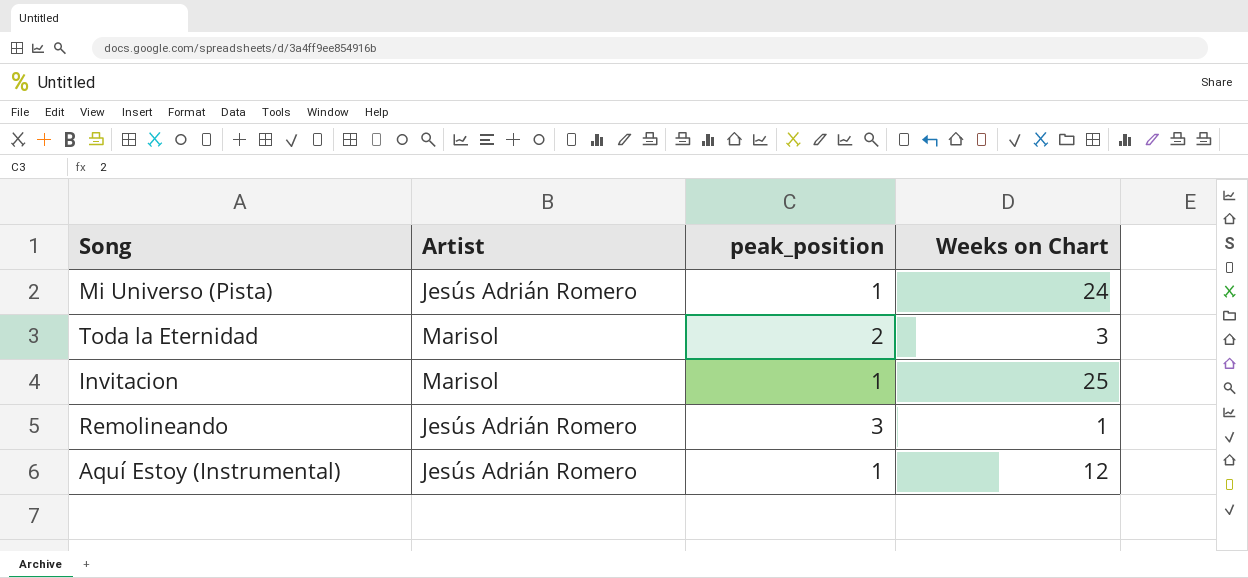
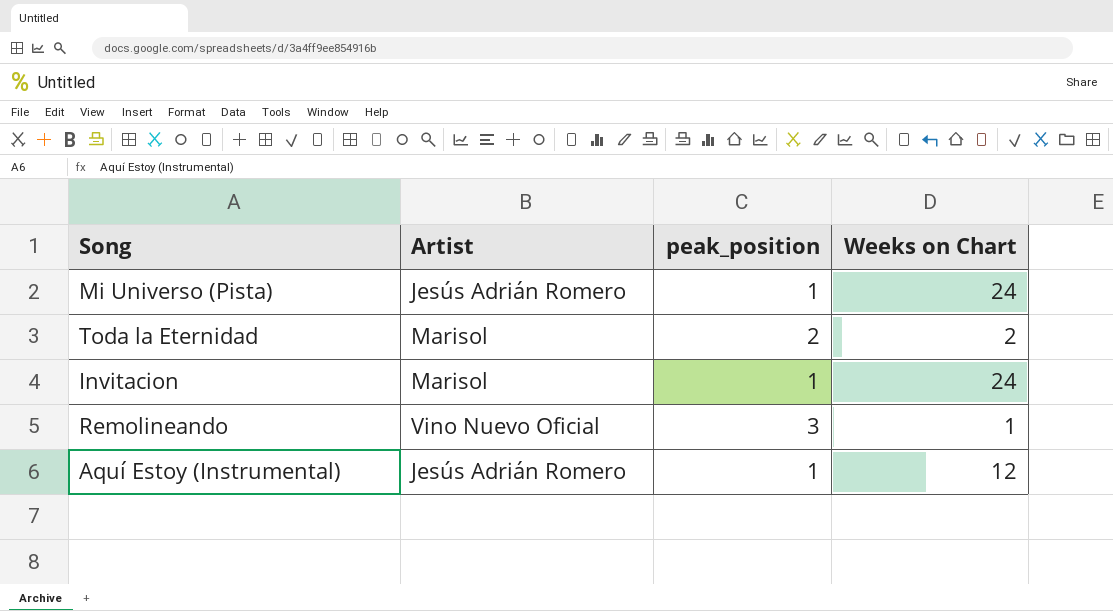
Toda la Eternidad | Weeks on Chart: 3 -> 2
Invitacion | Weeks on Chart: 25 -> 24
Remolineando | Artist: Jesús Adrián Romero -> Vino Nuevo Oficial

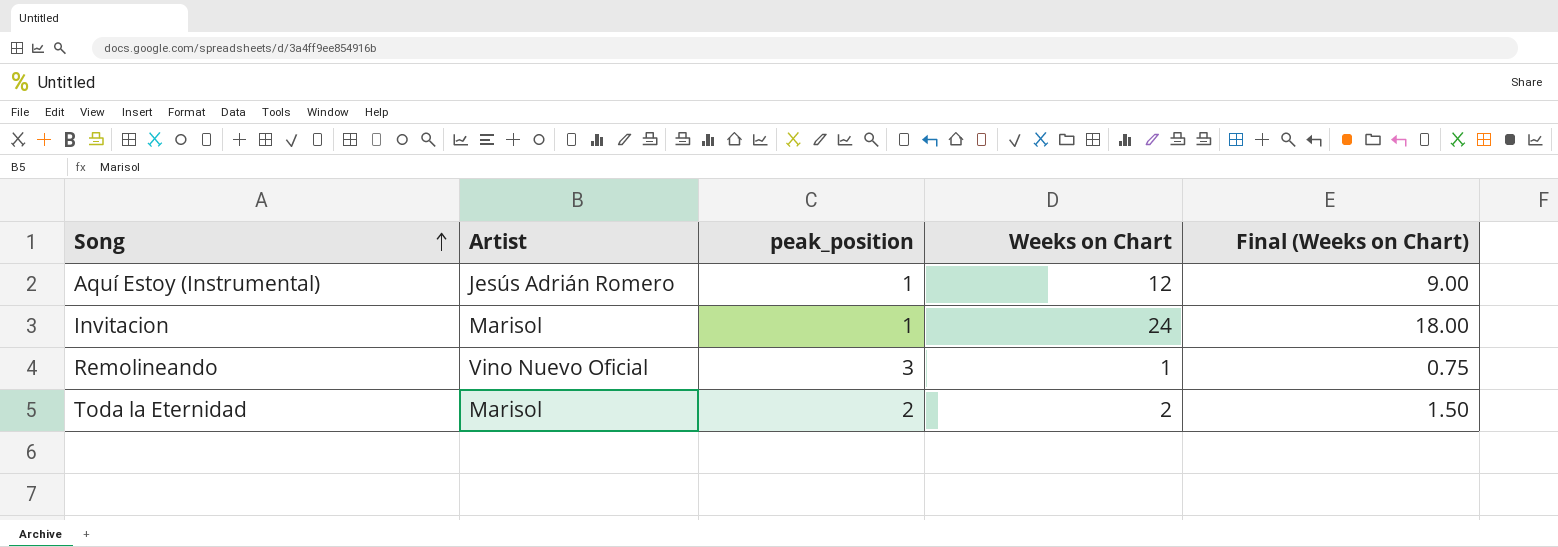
row order: none -> Song ascending
column Final (Weeks on Chart) | formula: none -> [Weeks on Chart] * 0.75
row Mi Universo (Pista): Jesús Adrián Romero | 1 | 24 -> none

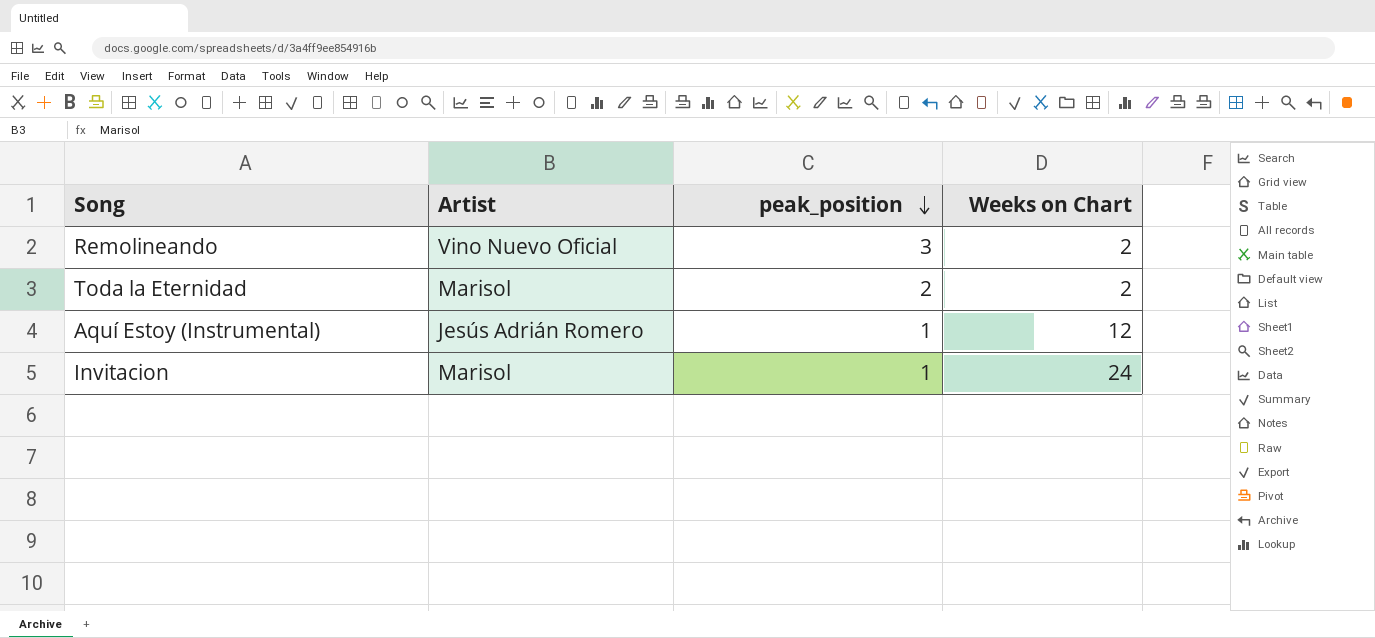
row order: Song ascending -> peak_position descending
column Final (Weeks on Chart) | formula: [Weeks on Chart] * 0.75 -> none
Remolineando | Weeks on Chart: 1 -> 2

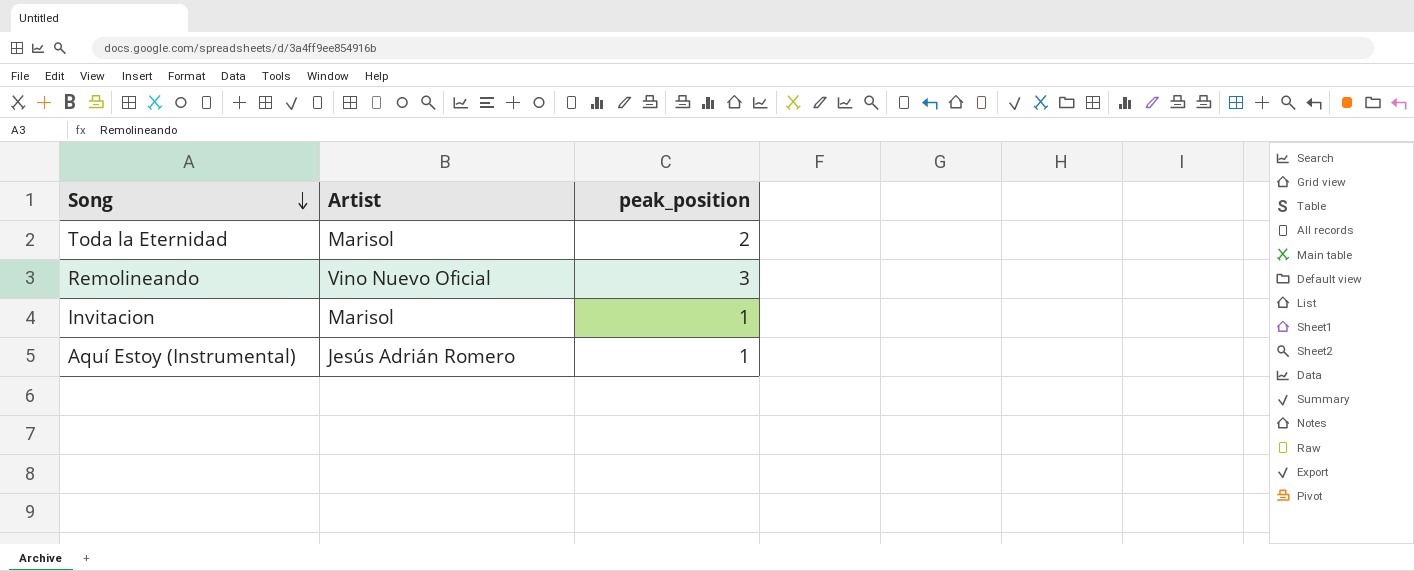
row order: peak_position descending -> Song descending
column Weeks on Chart | position: 4 -> none

